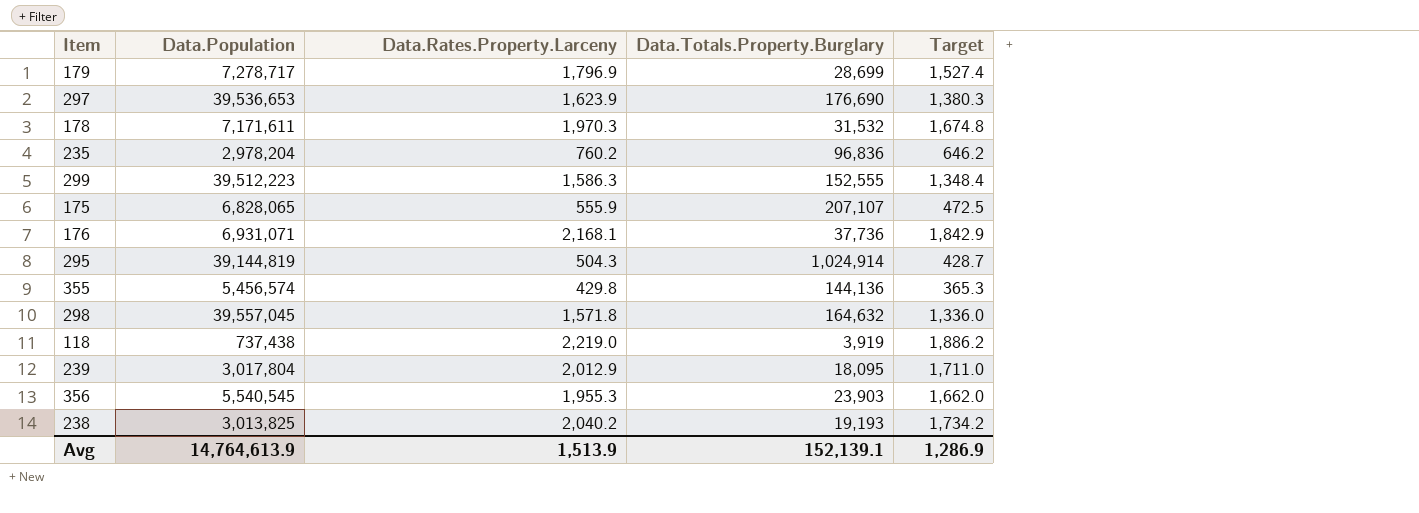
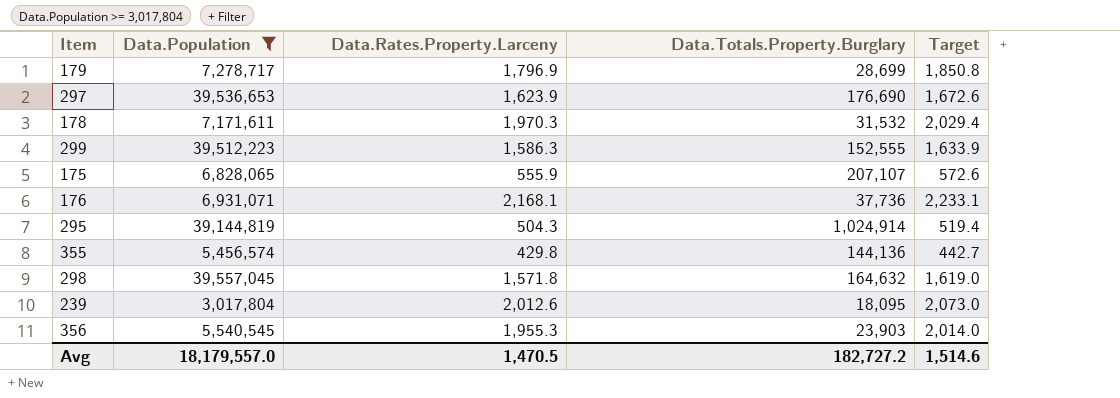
filter: none -> Data.Population >= 3,017,804
column Target | formula: [Data.Rates.Property.Larceny] * 0.85 -> [Data.Rates.Property.Larceny] * 1.03
239 | Data.Rates.Property.Larceny: 2,012.9 -> 2,012.6
Avg | Data.Population: 14,764,613.9 -> 18,179,557.0
Avg | Data.Rates.Property.Larceny: 1,513.9 -> 1,470.5
Avg | Data.Totals.Property.Burglary: 152,139.1 -> 182,727.2
Avg | Target: 1,286.9 -> 1,514.6

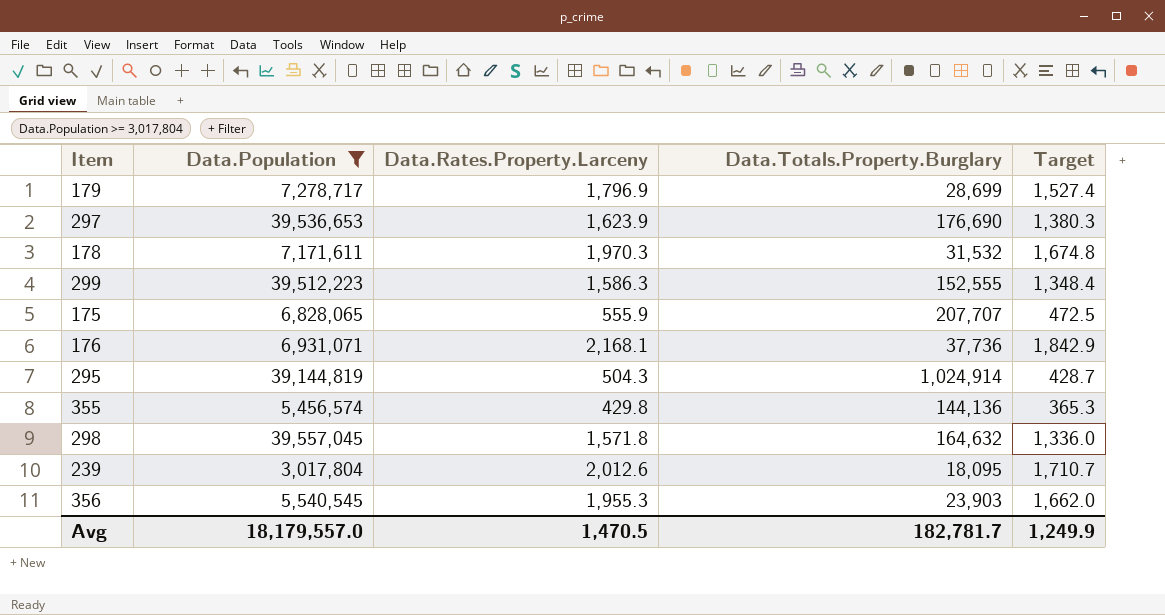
column Target | formula: [Data.Rates.Property.Larceny] * 1.03 -> [Data.Rates.Property.Larceny] * 0.85
175 | Data.Totals.Property.Burglary: 207,107 -> 207,707
Avg | Data.Totals.Property.Burglary: 182,727.2 -> 182,781.7
Avg | Target: 1,514.6 -> 1,249.9

